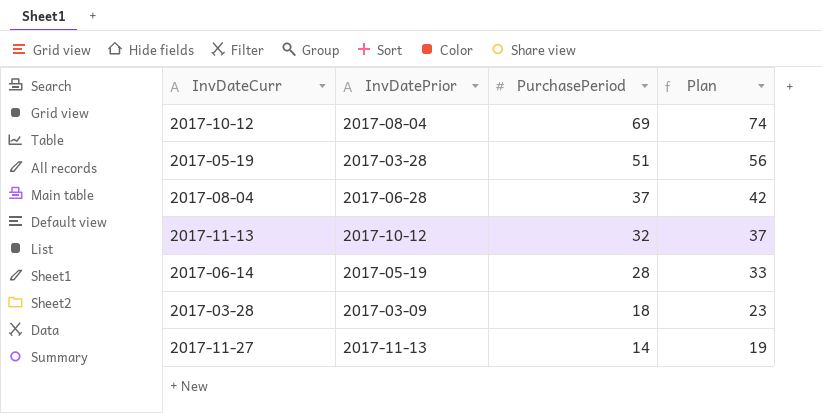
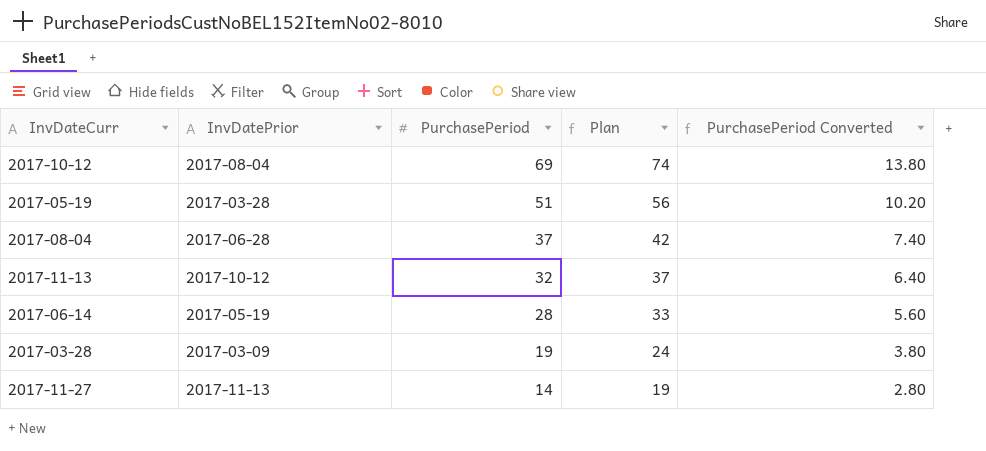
column PurchasePeriod Converted | formula: none -> [PurchasePeriod] * 0.2
2017-03-28 | PurchasePeriod: 18 -> 19
2017-03-28 | Plan: 23 -> 24

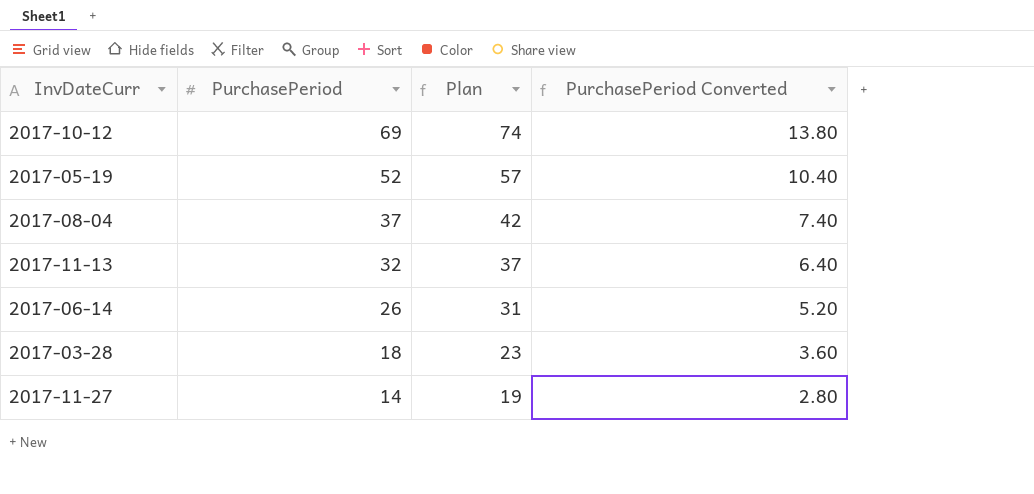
column InvDatePrior | position: 2 -> none
2017-05-19 | PurchasePeriod: 51 -> 52
2017-05-19 | Plan: 56 -> 57
2017-05-19 | PurchasePeriod Converted: 10.20 -> 10.40
2017-06-14 | PurchasePeriod: 28 -> 26
2017-06-14 | Plan: 33 -> 31
2017-06-14 | PurchasePeriod Converted: 5.60 -> 5.20
2017-03-28 | PurchasePeriod: 19 -> 18
2017-03-28 | Plan: 24 -> 23
2017-03-28 | PurchasePeriod Converted: 3.80 -> 3.60

